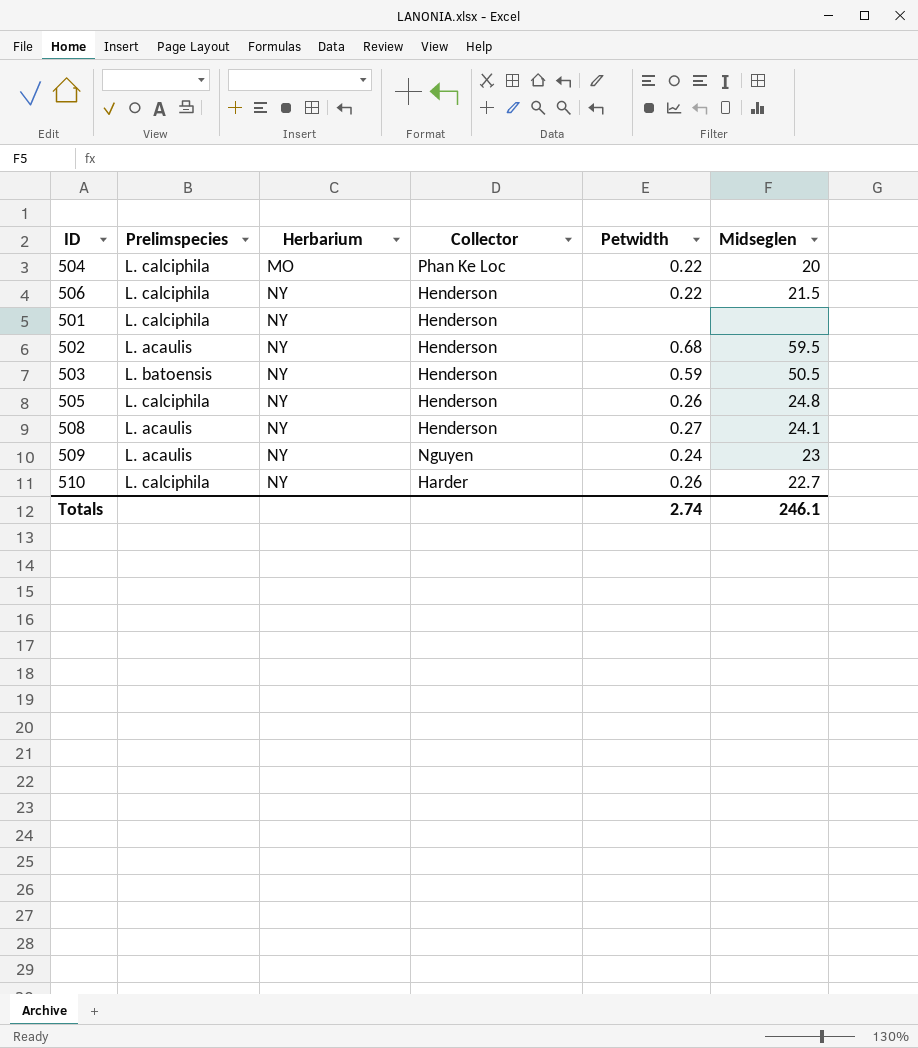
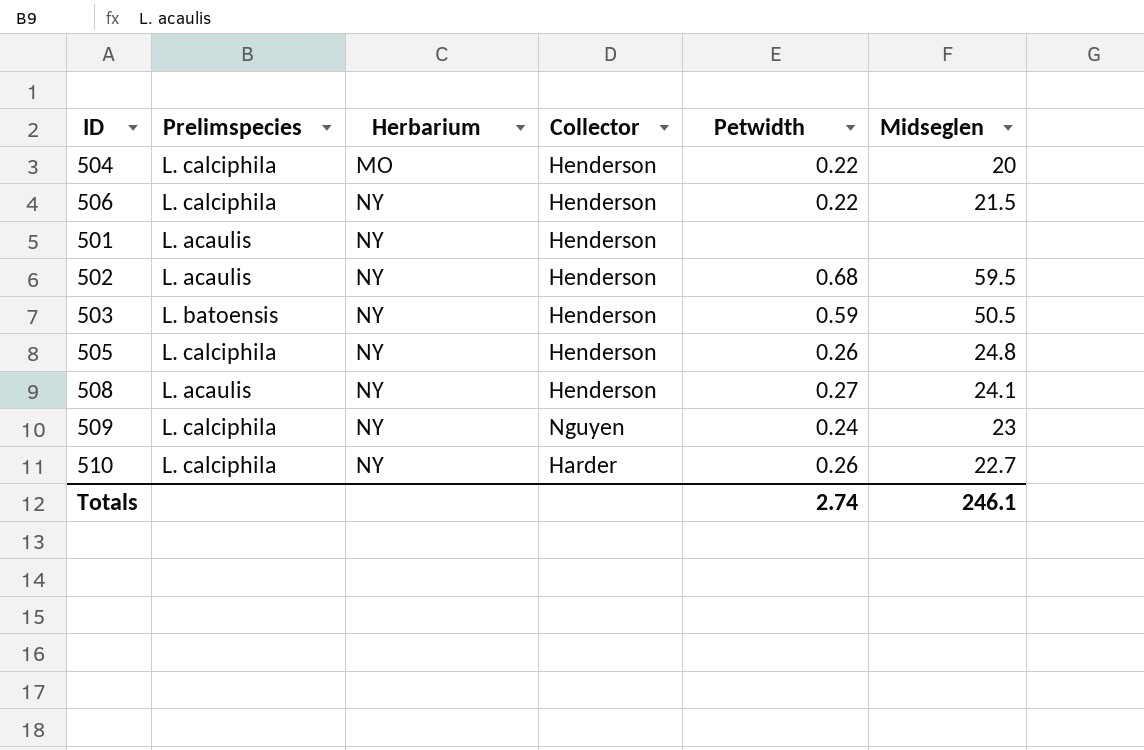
504 | Collector: Phan Ke Loc -> Henderson
501 | Prelimspecies: L. calciphila -> L. acaulis
509 | Prelimspecies: L. acaulis -> L. calciphila

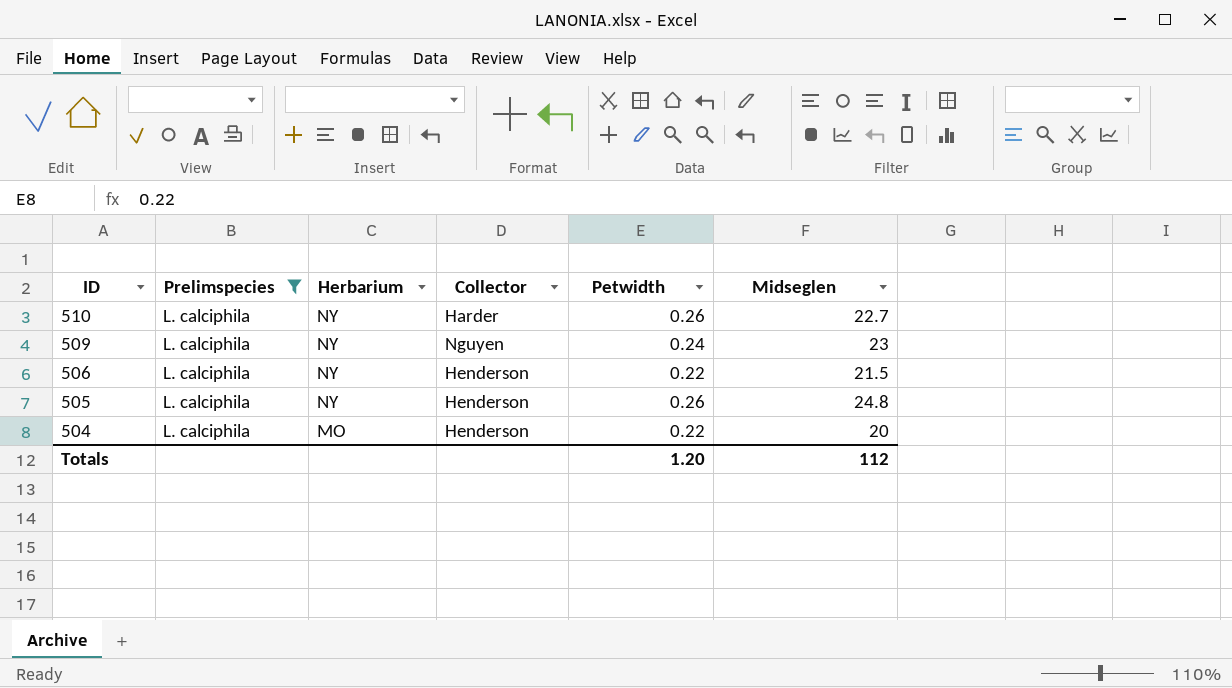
filter: none -> Prelimspecies = L. calciphila
row order: Herbarium ascending -> ID descending
Totals | Petwidth: 2.74 -> 1.20
Totals | Midseglen: 246.1 -> 112

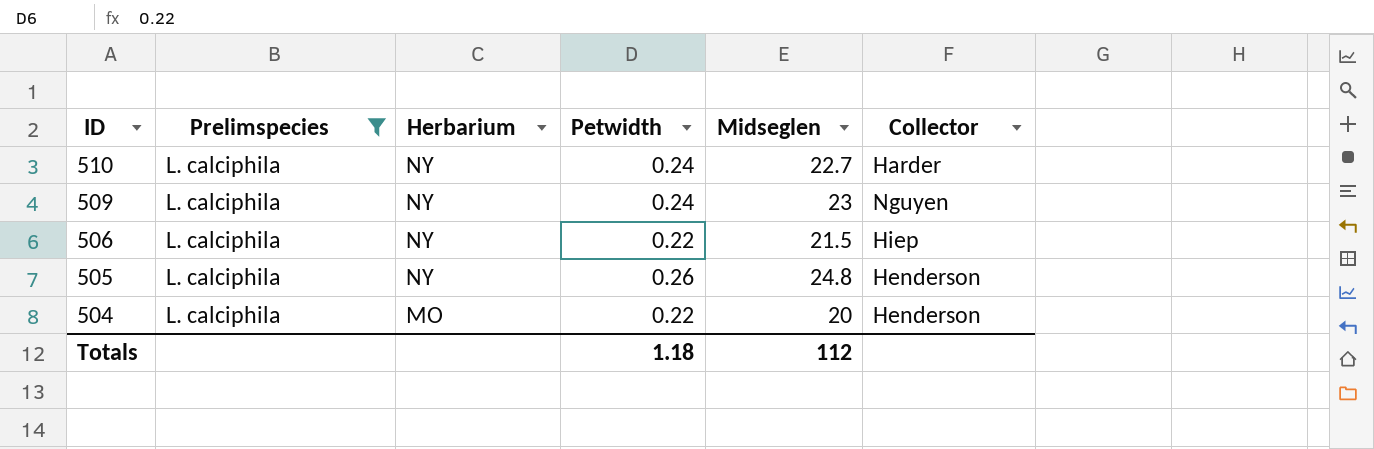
column Collector | position: 4 -> 6
510 | Petwidth: 0.26 -> 0.24
506 | Collector: Henderson -> Hiep
Totals | Petwidth: 1.20 -> 1.18

